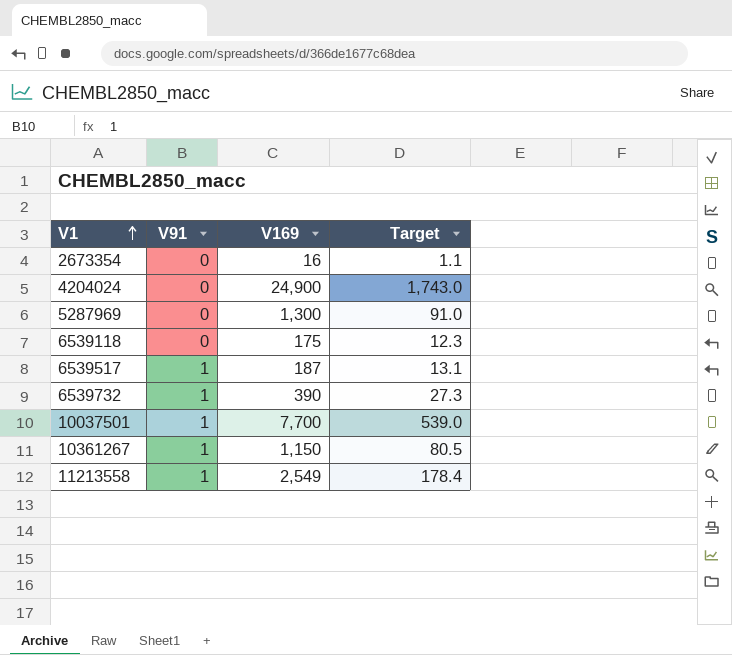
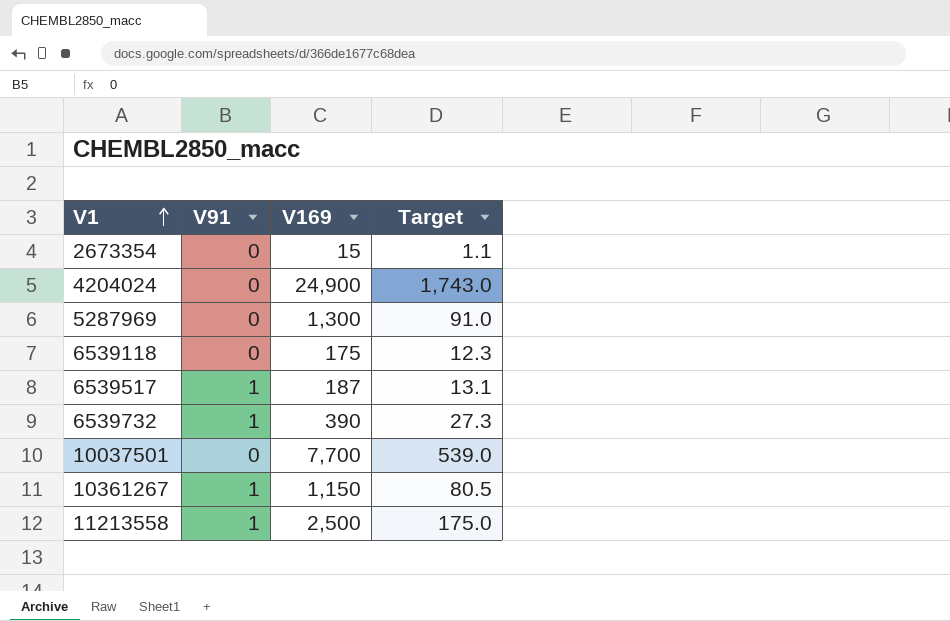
2673354 | V169: 16 -> 15
10037501 | V91: 1 -> 0
11213558 | V169: 2,549 -> 2,500
11213558 | Target: 178.4 -> 175.0

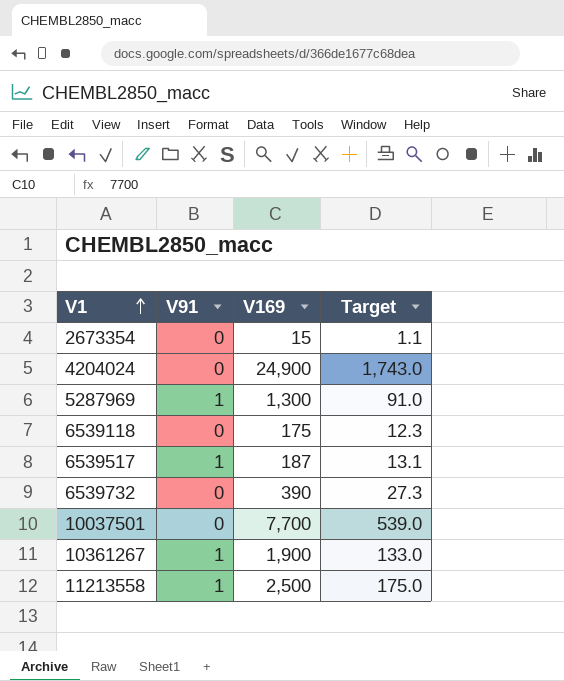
5287969 | V91: 0 -> 1
6539732 | V91: 1 -> 0
10361267 | V169: 1,150 -> 1,900
10361267 | Target: 80.5 -> 133.0

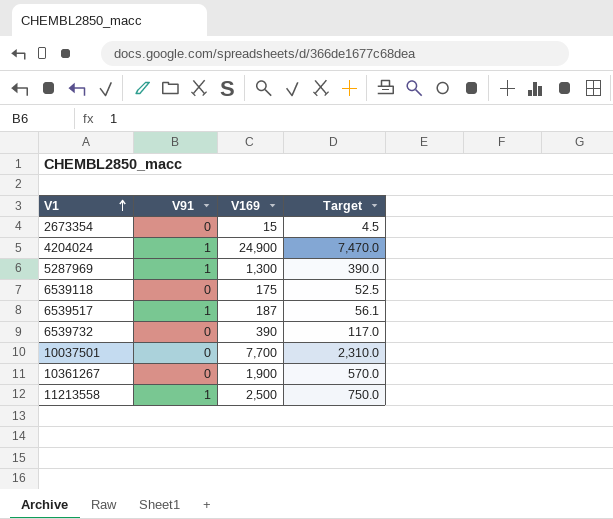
column Target | formula: [V169] * 0.07 -> [V169] * 0.3
4204024 | V91: 0 -> 1
10361267 | V91: 1 -> 0

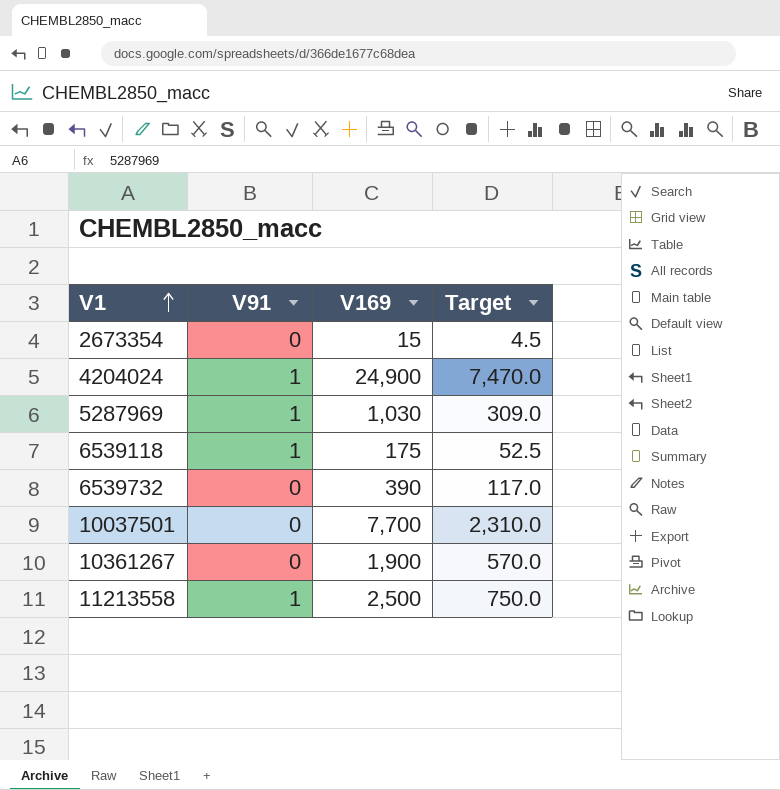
row 6539517: 1 | 187 | 56.1 -> none
5287969 | V169: 1,300 -> 1,030
5287969 | Target: 390.0 -> 309.0
6539118 | V91: 0 -> 1

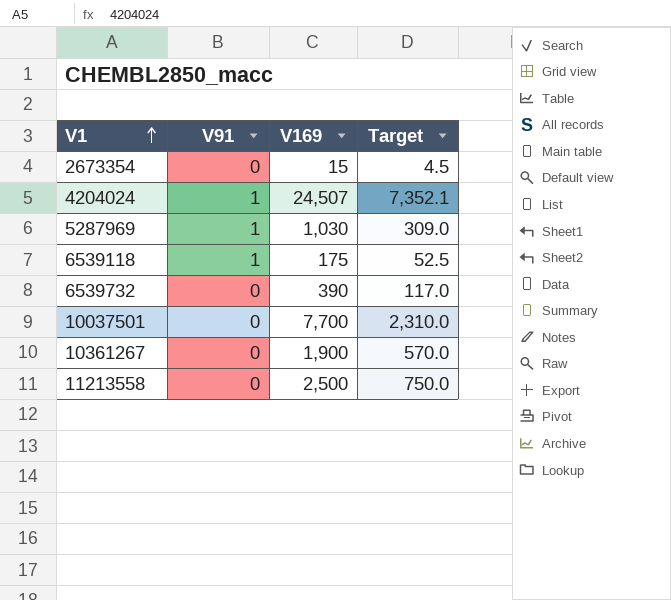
4204024 | V169: 24,900 -> 24,507
4204024 | Target: 7,470.0 -> 7,352.1
11213558 | V91: 1 -> 0

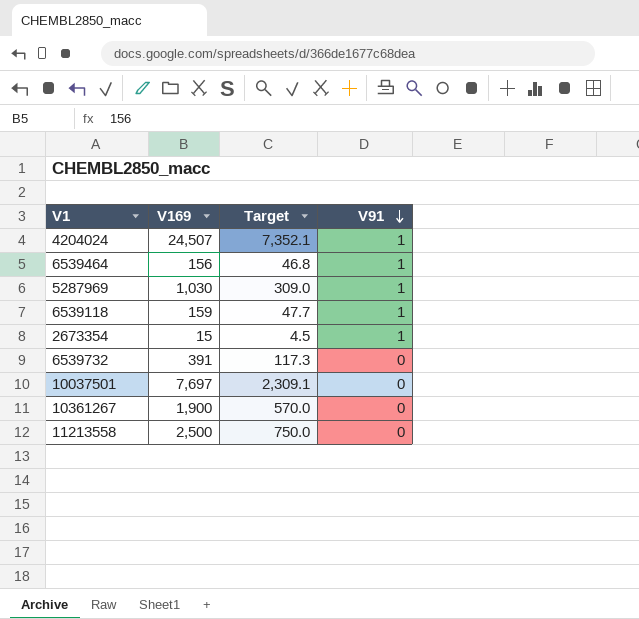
row order: V1 ascending -> V91 descending
column V91 | position: 2 -> 4
row 6539464: none -> 156 | 46.8 | 1
6539118 | V169: 175 -> 159
6539118 | Target: 52.5 -> 47.7
2673354 | V91: 0 -> 1
6539732 | V169: 390 -> 391
6539732 | Target: 117.0 -> 117.3
10037501 | V169: 7,700 -> 7,697
10037501 | Target: 2,310.0 -> 2,309.1

